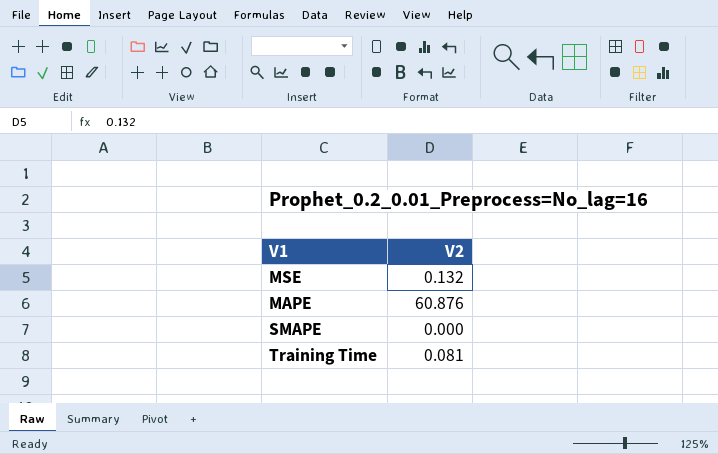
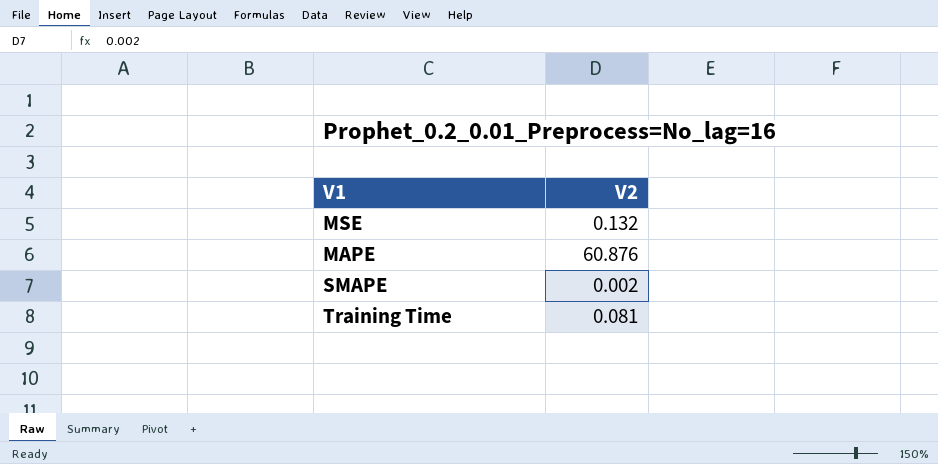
SMAPE | V2: 0.000 -> 0.002

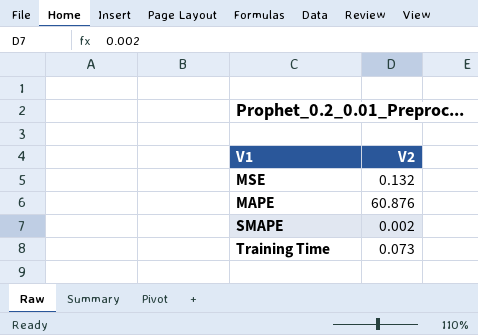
Training Time | V2: 0.081 -> 0.073

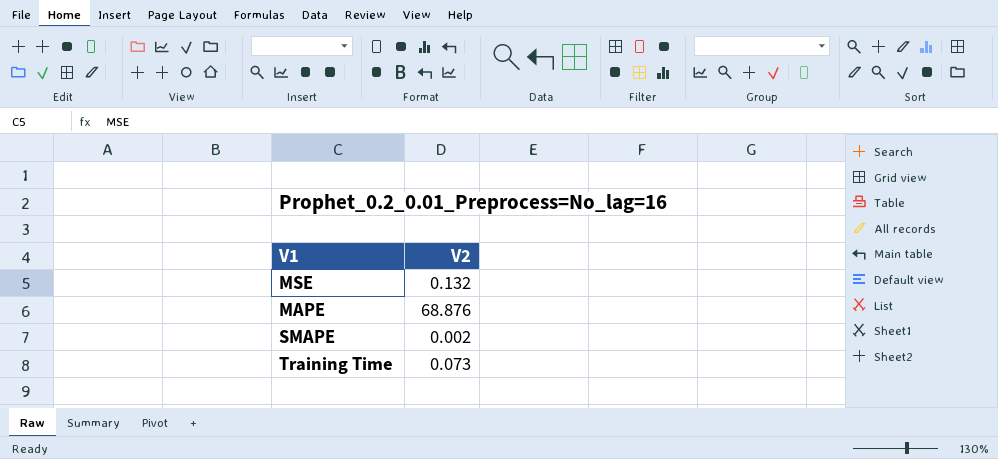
MAPE | V2: 60.876 -> 68.876

